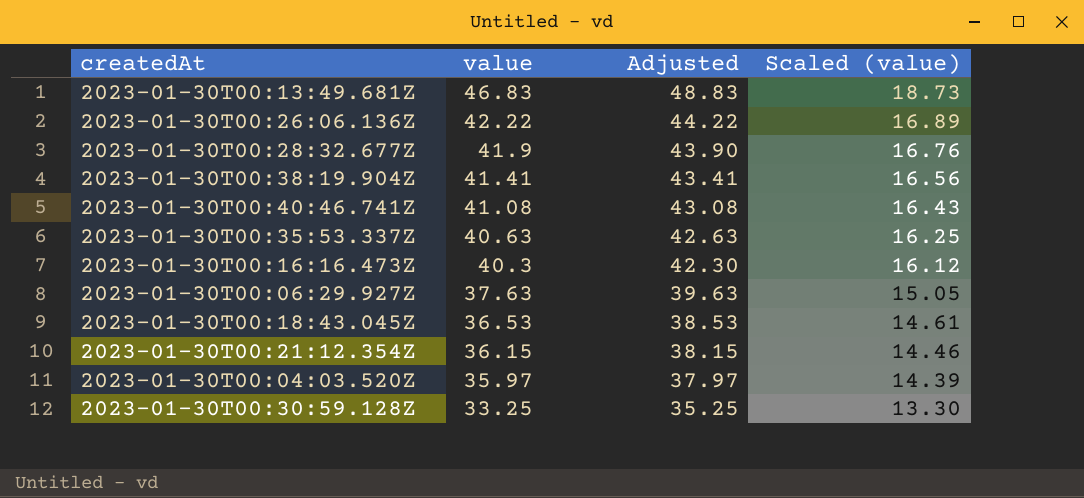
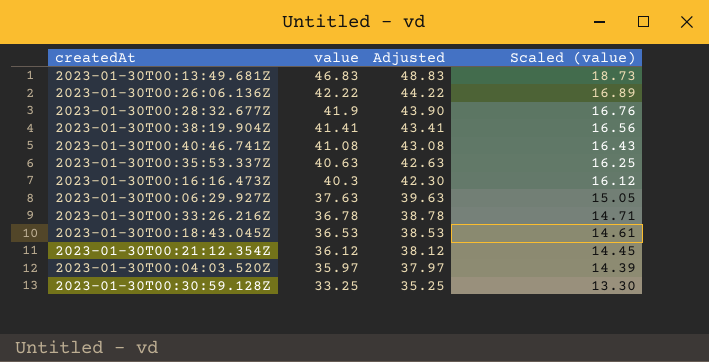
row 2023-01-30T00:33:26.216Z: none -> 36.78 | 38.78 | 14.71
2023-01-30T00:21:12.354Z | value: 36.15 -> 36.12
2023-01-30T00:21:12.354Z | Adjusted: 38.15 -> 38.12
2023-01-30T00:21:12.354Z | Scaled (value): 14.46 -> 14.45

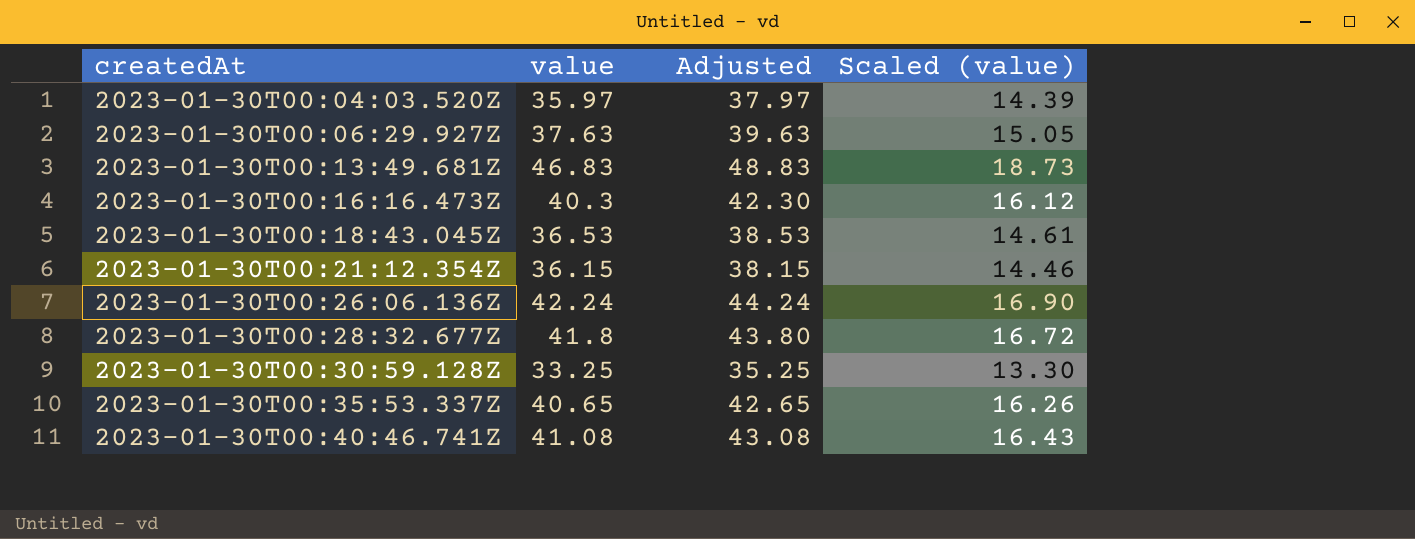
row order: value descending -> createdAt ascending
row 2023-01-30T00:38:19.904Z: 41.41 | 43.41 | 16.56 -> none
row 2023-01-30T00:33:26.216Z: 36.78 | 38.78 | 14.71 -> none
2023-01-30T00:21:12.354Z | value: 36.12 -> 36.15
2023-01-30T00:21:12.354Z | Adjusted: 38.12 -> 38.15
2023-01-30T00:21:12.354Z | Scaled (value): 14.45 -> 14.46
2023-01-30T00:26:06.136Z | value: 42.22 -> 42.24
2023-01-30T00:26:06.136Z | Adjusted: 44.22 -> 44.24
2023-01-30T00:26:06.136Z | Scaled (value): 16.89 -> 16.90
2023-01-30T00:28:32.677Z | value: 41.9 -> 41.8
2023-01-30T00:28:32.677Z | Adjusted: 43.90 -> 43.80
2023-01-30T00:28:32.677Z | Scaled (value): 16.76 -> 16.72
2023-01-30T00:35:53.337Z | value: 40.63 -> 40.65
2023-01-30T00:35:53.337Z | Adjusted: 42.63 -> 42.65
2023-01-30T00:35:53.337Z | Scaled (value): 16.25 -> 16.26

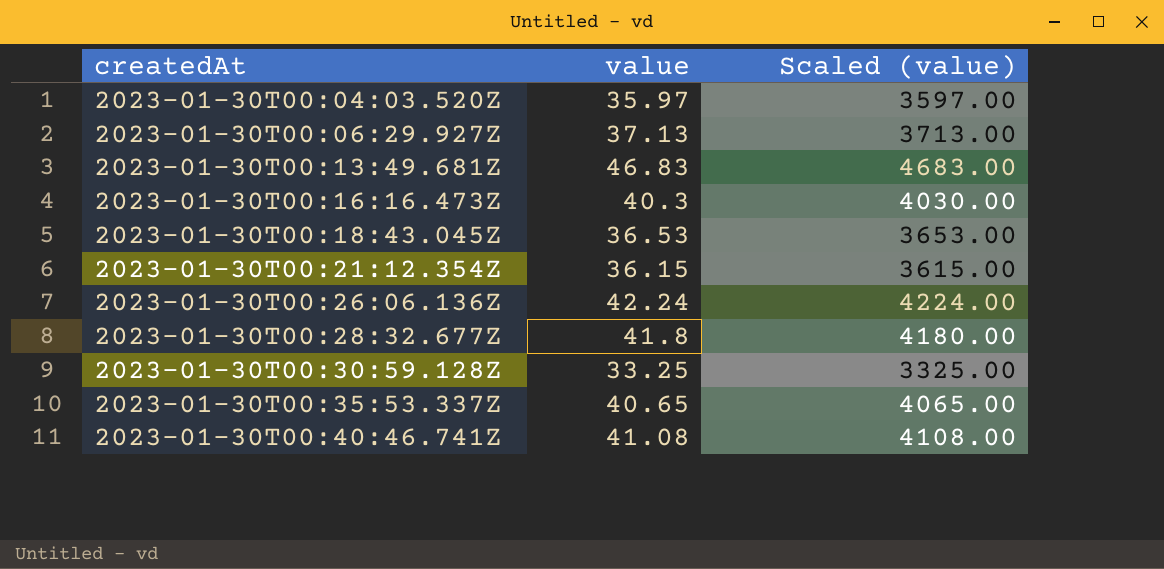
column Adjusted | formula: [value] + 2 -> none
column Scaled (value) | formula: [value] * 0.4 -> [value] * 100
2023-01-30T00:06:29.927Z | value: 37.63 -> 37.13

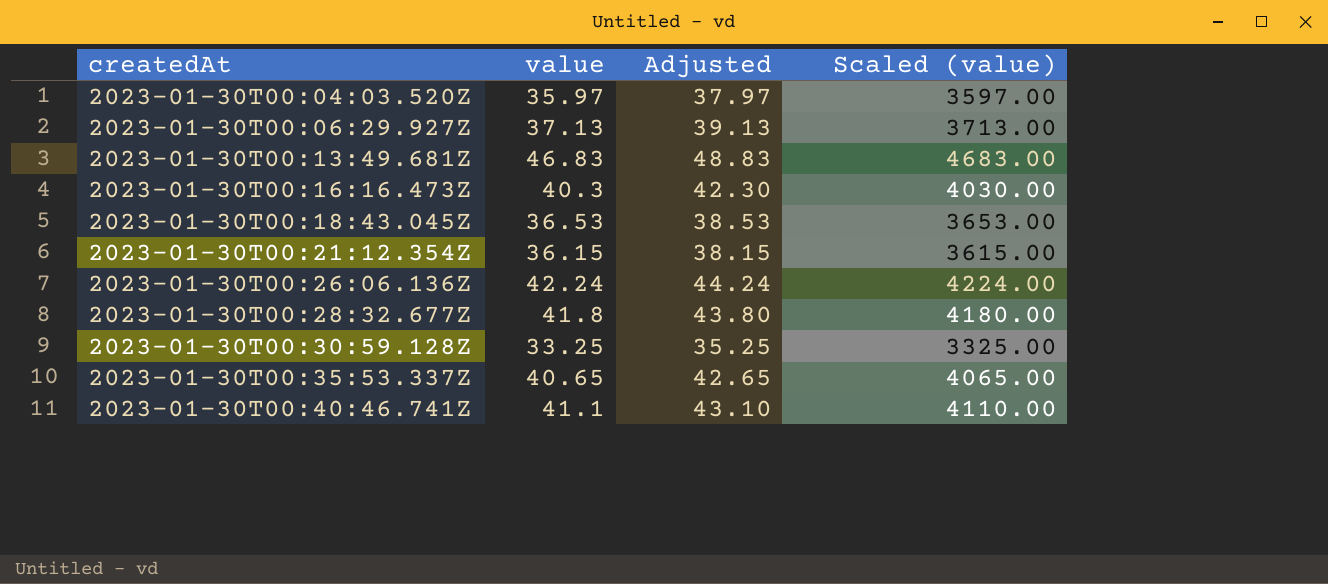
column Adjusted | formula: none -> [value] + 2
2023-01-30T00:40:46.741Z | value: 41.08 -> 41.1
2023-01-30T00:40:46.741Z | Scaled (value): 4108.00 -> 4110.00

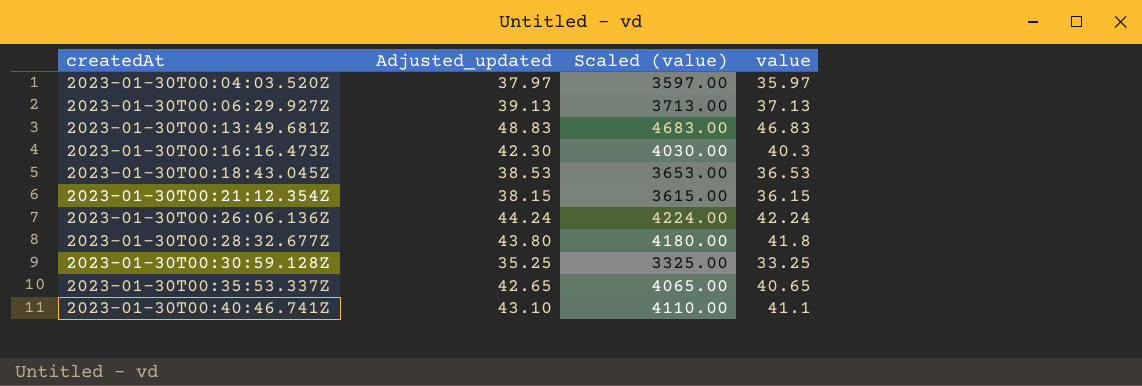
column name: Adjusted -> Adjusted_updated
column value | position: 2 -> 4

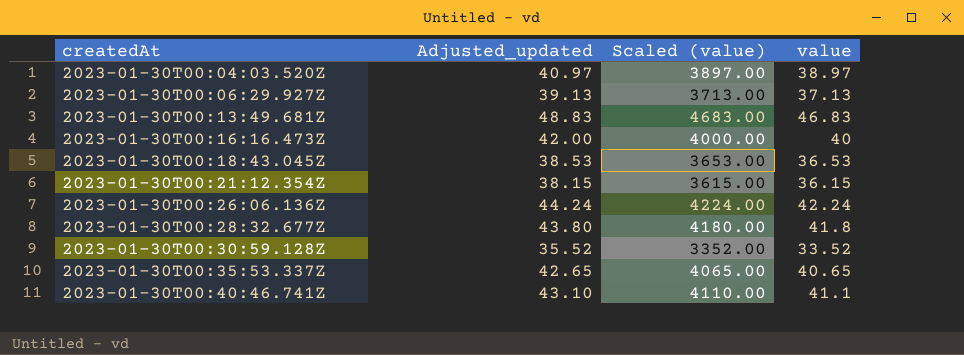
2023-01-30T00:04:03.520Z | Adjusted_updated: 37.97 -> 40.97
2023-01-30T00:04:03.520Z | Scaled (value): 3597.00 -> 3897.00
2023-01-30T00:04:03.520Z | value: 35.97 -> 38.97
2023-01-30T00:16:16.473Z | Adjusted_updated: 42.30 -> 42.00
2023-01-30T00:16:16.473Z | Scaled (value): 4030.00 -> 4000.00
2023-01-30T00:16:16.473Z | value: 40.3 -> 40
2023-01-30T00:30:59.128Z | Adjusted_updated: 35.25 -> 35.52
2023-01-30T00:30:59.128Z | Scaled (value): 3325.00 -> 3352.00
2023-01-30T00:30:59.128Z | value: 33.25 -> 33.52

